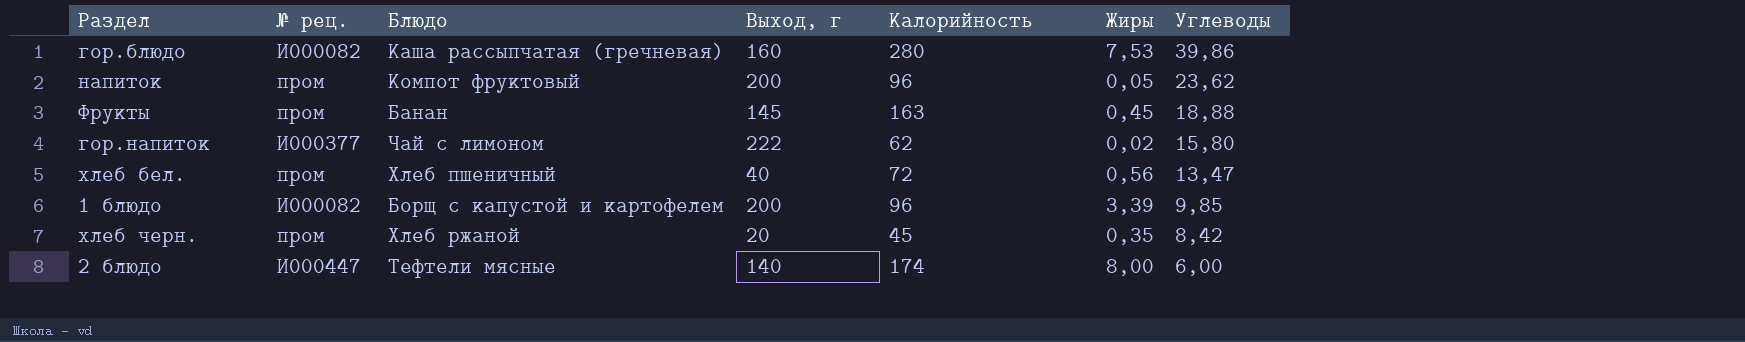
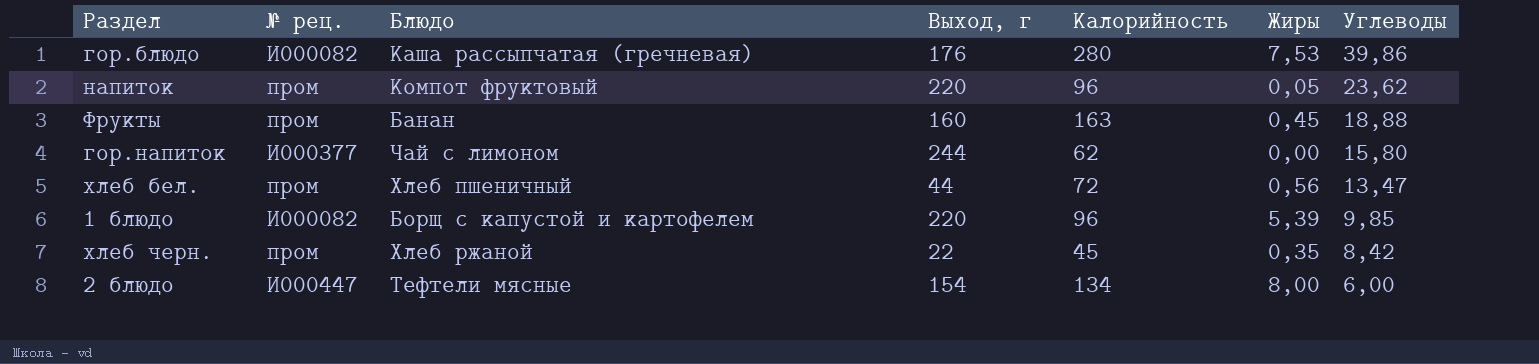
гор.блюдо | Выход, г: 160 -> 176
напиток | Выход, г: 200 -> 220
Фрукты | Выход, г: 145 -> 160
гор.напиток | Выход, г: 222 -> 244
гор.напиток | Жиры: 0,02 -> 0,00
хлеб бел. | Выход, г: 40 -> 44
1 блюдо | Выход, г: 200 -> 220
1 блюдо | Жиры: 3,39 -> 5,39
хлеб черн. | Выход, г: 20 -> 22
2 блюдо | Выход, г: 140 -> 154
2 блюдо | Калорийность: 174 -> 134

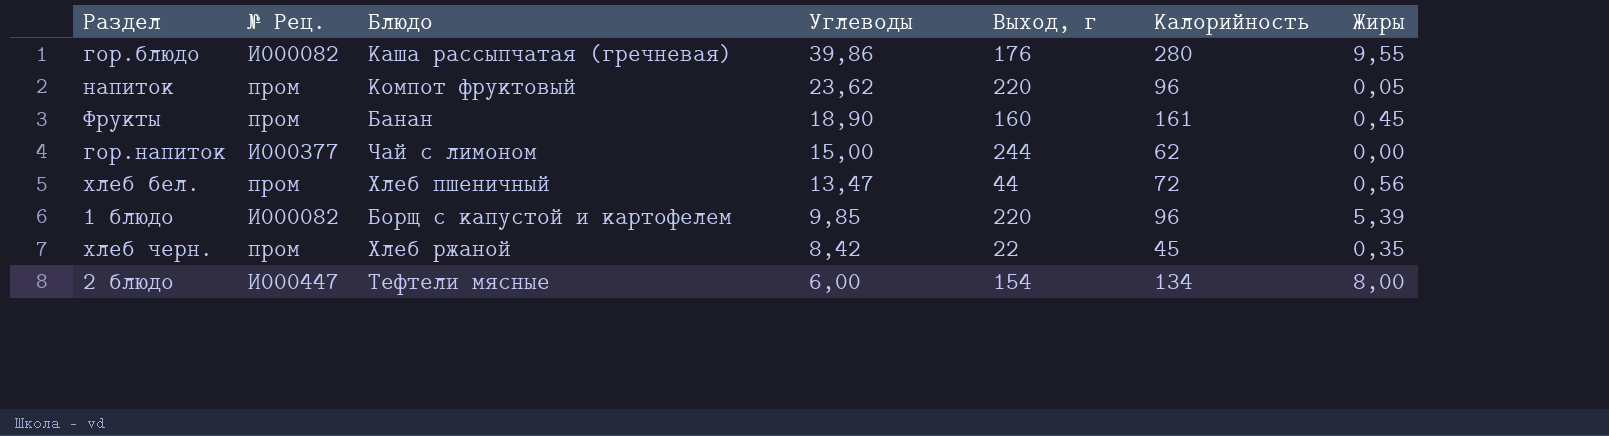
column name: № рец. -> № Рец.
column Углеводы | position: 7 -> 4
гор.блюдо | Жиры: 7,53 -> 9,55
Фрукты | Углеводы: 18,88 -> 18,90
Фрукты | Калорийность: 163 -> 161
гор.напиток | Углеводы: 15,80 -> 15,00

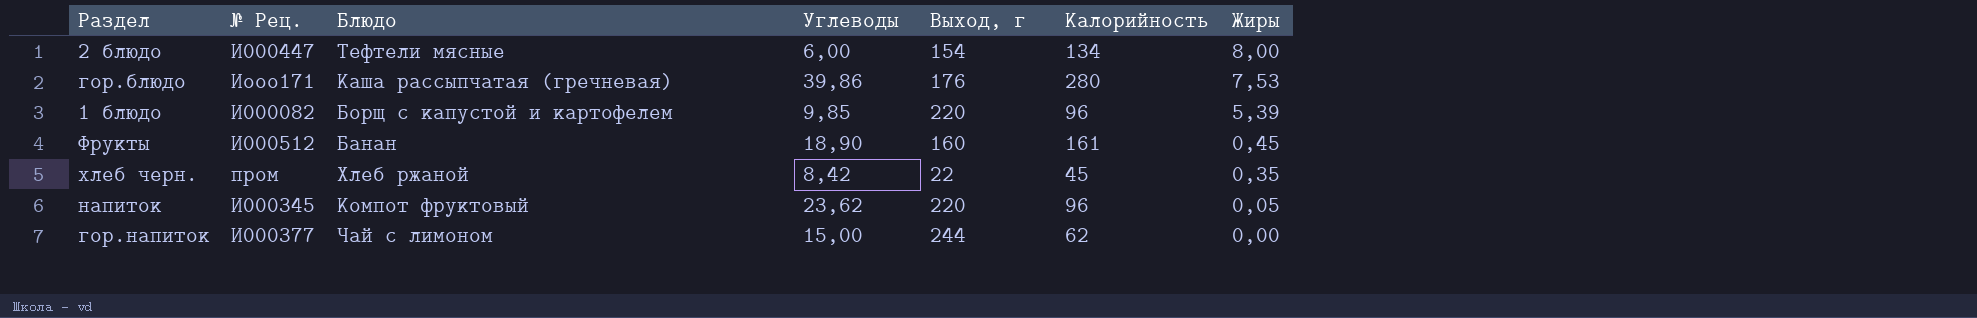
row order: Углеводы descending -> Жиры descending
row хлеб бел.: пром | Хлеб пшеничный | 13,47 | 44 | 72 | 0,56 -> none
гор.блюдо | № Рец.: И000082 -> Иооо171
гор.блюдо | Жиры: 9,55 -> 7,53
Фрукты | № Рец.: пром -> И000512
напиток | № Рец.: пром -> И000345

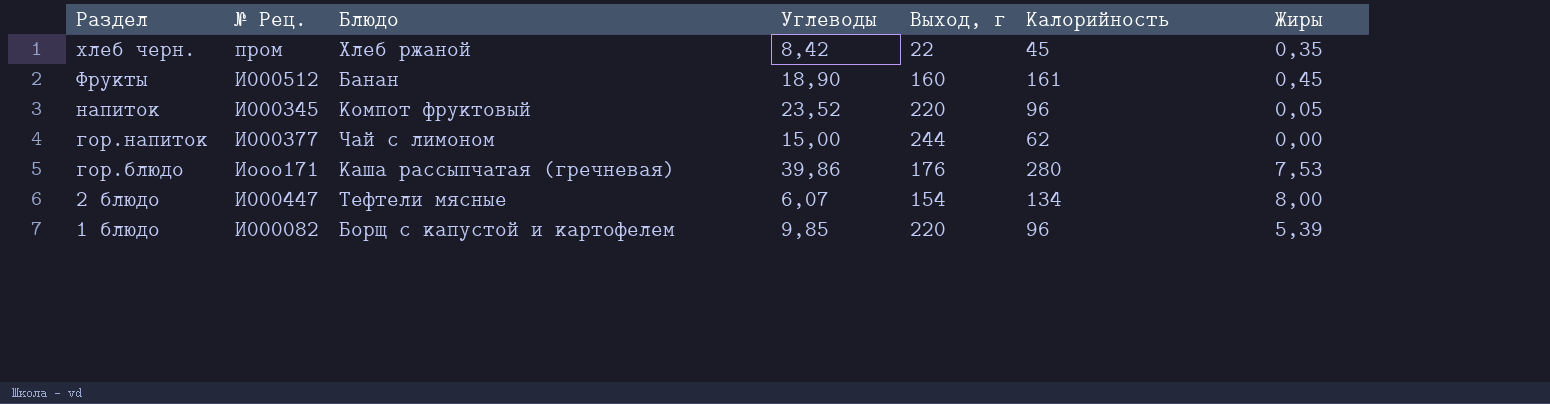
row order: Жиры descending -> Раздел descending
напиток | Углеводы: 23,62 -> 23,52
2 блюдо | Углеводы: 6,00 -> 6,07

